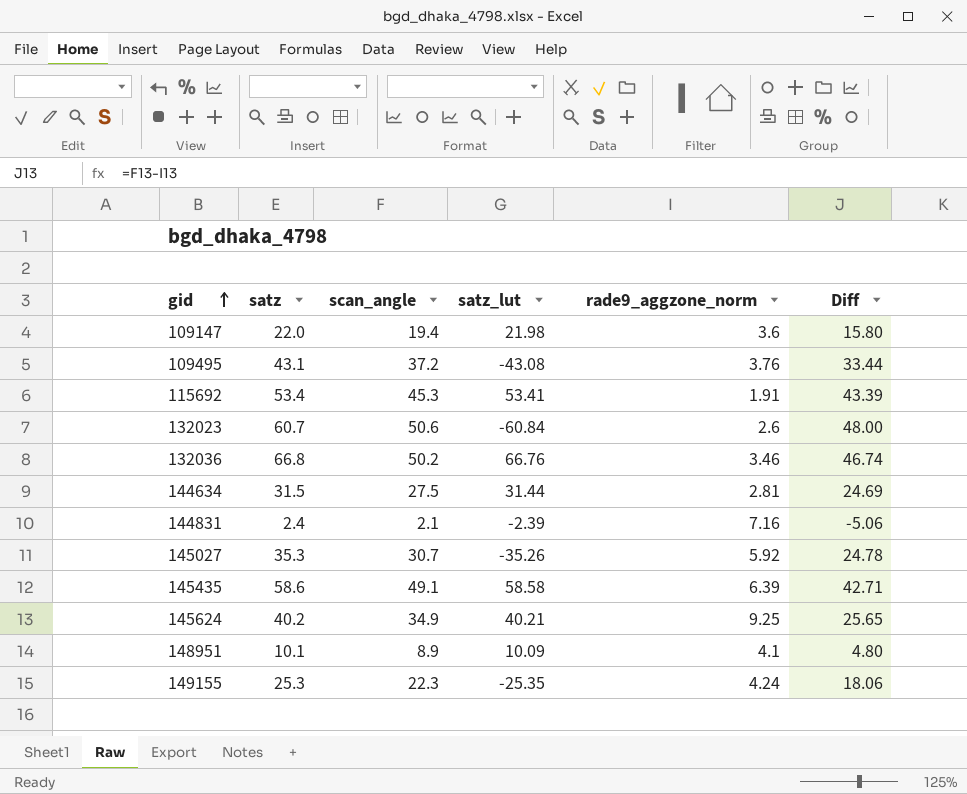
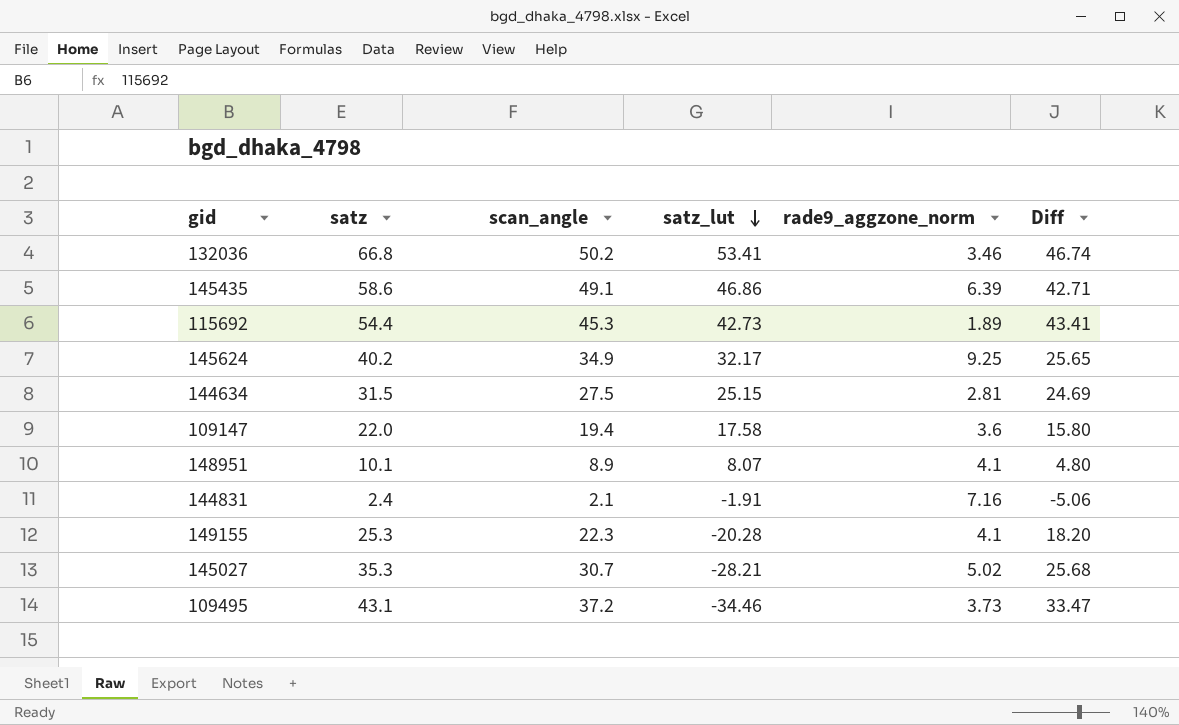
row order: gid ascending -> satz_lut descending
row 132023: 60.7 | 50.6 | -60.84 | 2.6 | 48.00 -> none
132036 | satz_lut: 66.76 -> 53.41
145435 | satz_lut: 58.58 -> 46.86
115692 | satz: 53.4 -> 54.4
115692 | satz_lut: 53.41 -> 42.73
115692 | rade9_aggzone_norm: 1.91 -> 1.89
115692 | Diff: 43.39 -> 43.41
145624 | satz_lut: 40.21 -> 32.17
144634 | satz_lut: 31.44 -> 25.15
109147 | satz_lut: 21.98 -> 17.58
148951 | satz_lut: 10.09 -> 8.07
144831 | satz_lut: -2.39 -> -1.91
149155 | satz_lut: -25.35 -> -20.28
149155 | rade9_aggzone_norm: 4.24 -> 4.1
149155 | Diff: 18.06 -> 18.20
145027 | satz_lut: -35.26 -> -28.21
145027 | rade9_aggzone_norm: 5.92 -> 5.02
145027 | Diff: 24.78 -> 25.68
109495 | satz_lut: -43.08 -> -34.46
109495 | rade9_aggzone_norm: 3.76 -> 3.73
109495 | Diff: 33.44 -> 33.47

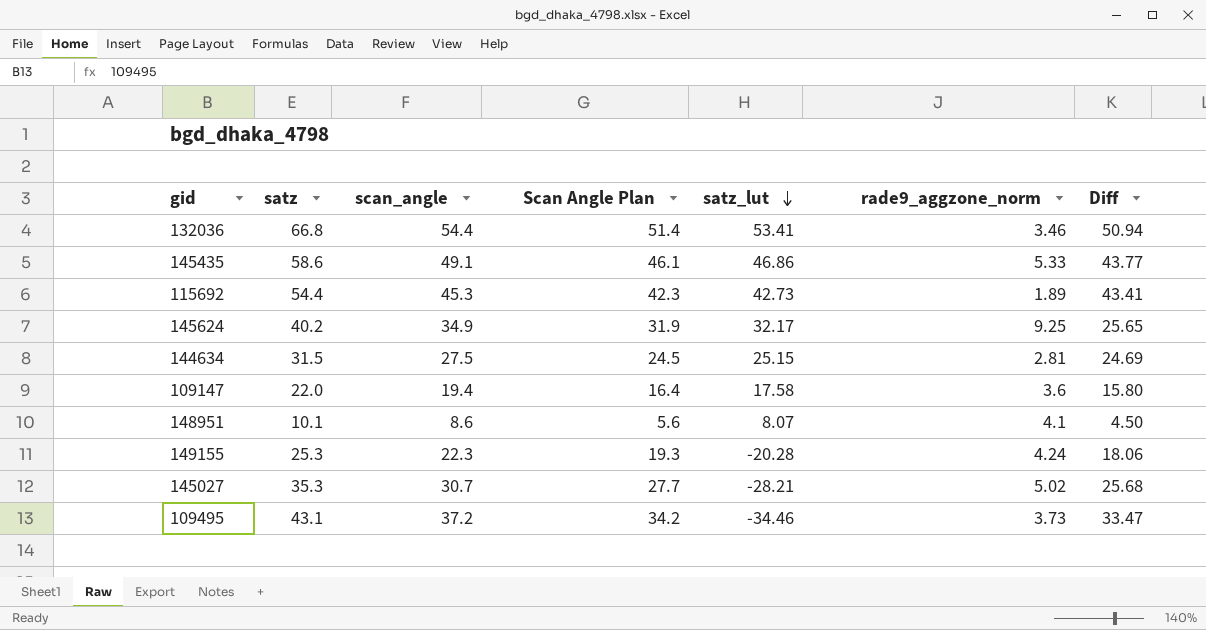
column Scan Angle Plan | formula: none -> [scan_angle] - 3
row 144831: 2.4 | 2.1 | -1.91 | 7.16 | -5.06 -> none
132036 | scan_angle: 50.2 -> 54.4
132036 | Diff: 46.74 -> 50.94
145435 | rade9_aggzone_norm: 6.39 -> 5.33
145435 | Diff: 42.71 -> 43.77
148951 | scan_angle: 8.9 -> 8.6
148951 | Diff: 4.80 -> 4.50
149155 | rade9_aggzone_norm: 4.1 -> 4.24
149155 | Diff: 18.20 -> 18.06

